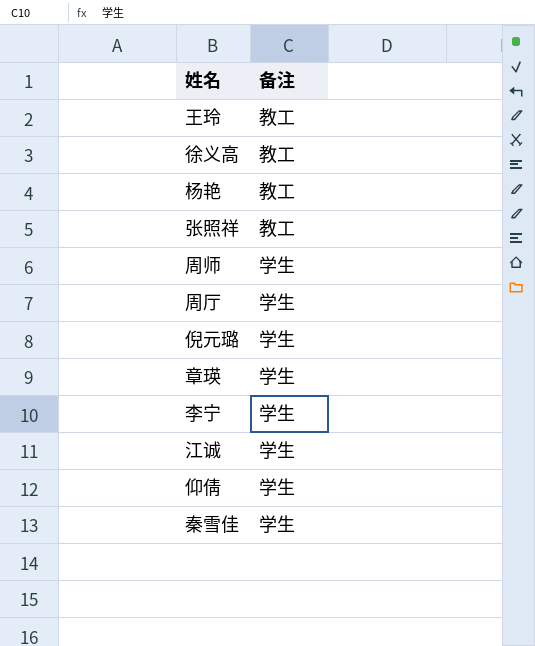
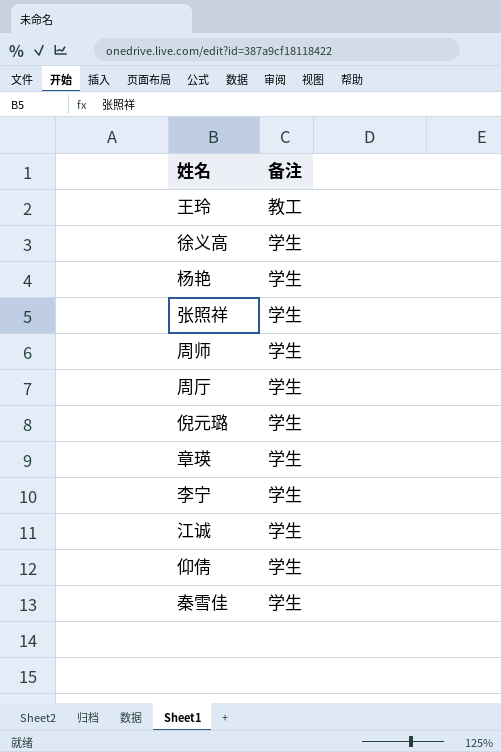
徐义高 | 备注: 教工 -> 学生
杨艳 | 备注: 教工 -> 学生
张照祥 | 备注: 教工 -> 学生

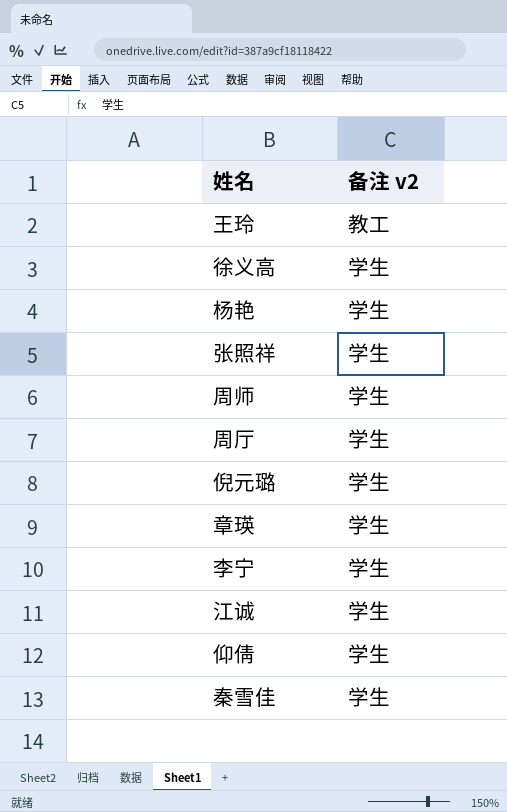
column name: 备注 -> 备注 v2

